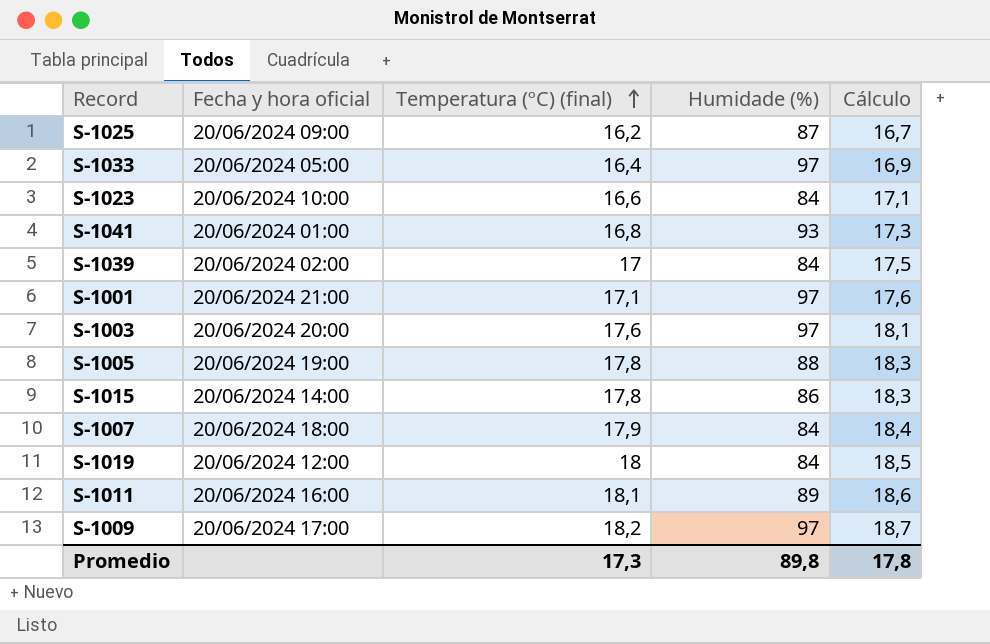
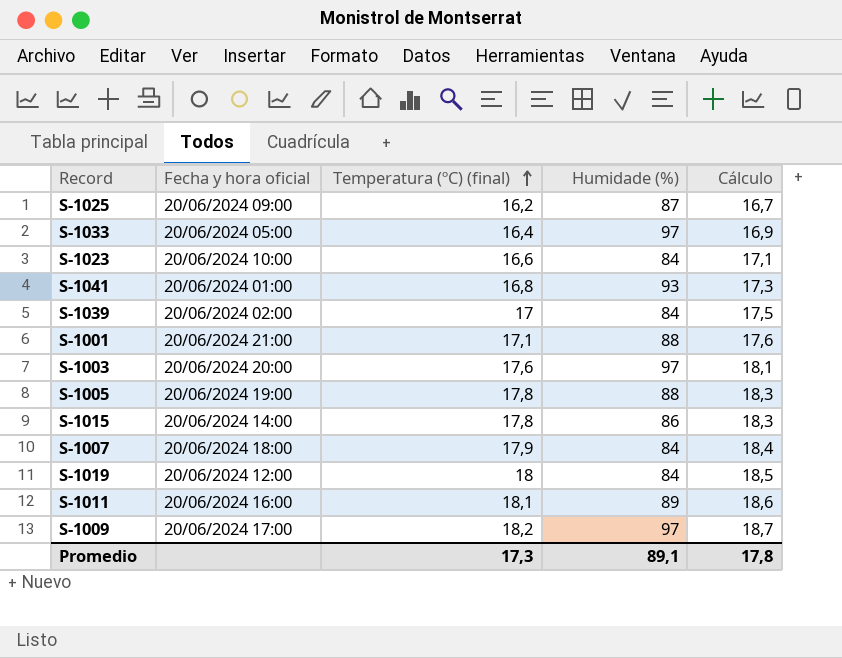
S-1001 | Humidade (%): 97 -> 88
Promedio | Humidade (%): 89,8 -> 89,1

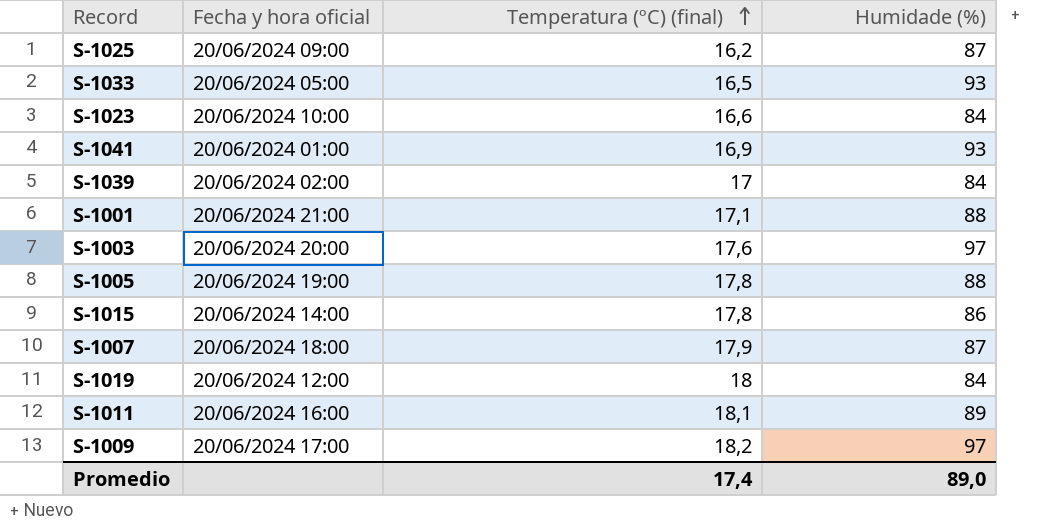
column Cálculo | formula: [Temperatura (ºC) (final)] * 1,03 -> none
S-1033 | Temperatura (ºC) (final): 16,4 -> 16,5
S-1033 | Humidade (%): 97 -> 93
S-1041 | Temperatura (ºC) (final): 16,8 -> 16,9
S-1007 | Humidade (%): 84 -> 87
Promedio | Temperatura (ºC) (final): 17,3 -> 17,4
Promedio | Humidade (%): 89,1 -> 89,0

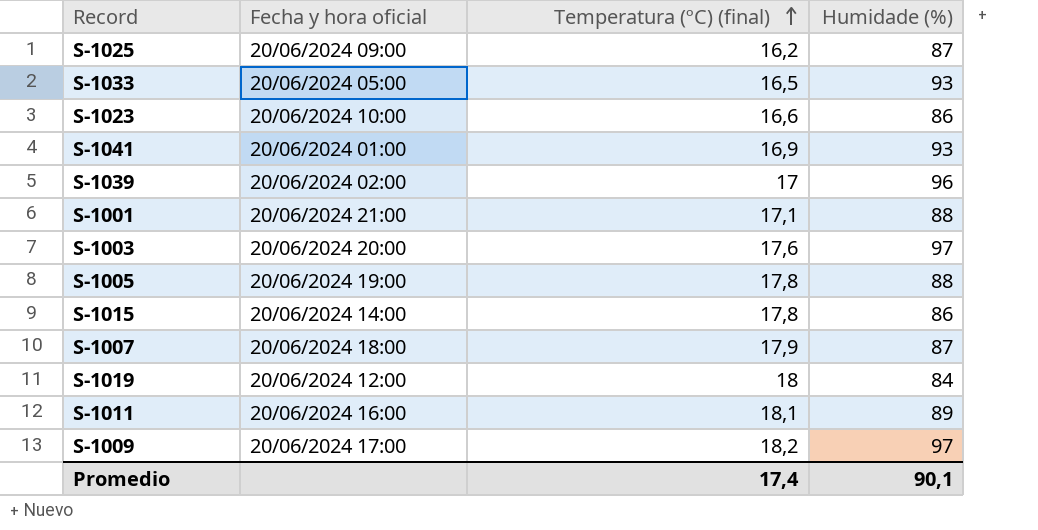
S-1023 | Humidade (%): 84 -> 86
S-1039 | Humidade (%): 84 -> 96
Promedio | Humidade (%): 89,0 -> 90,1

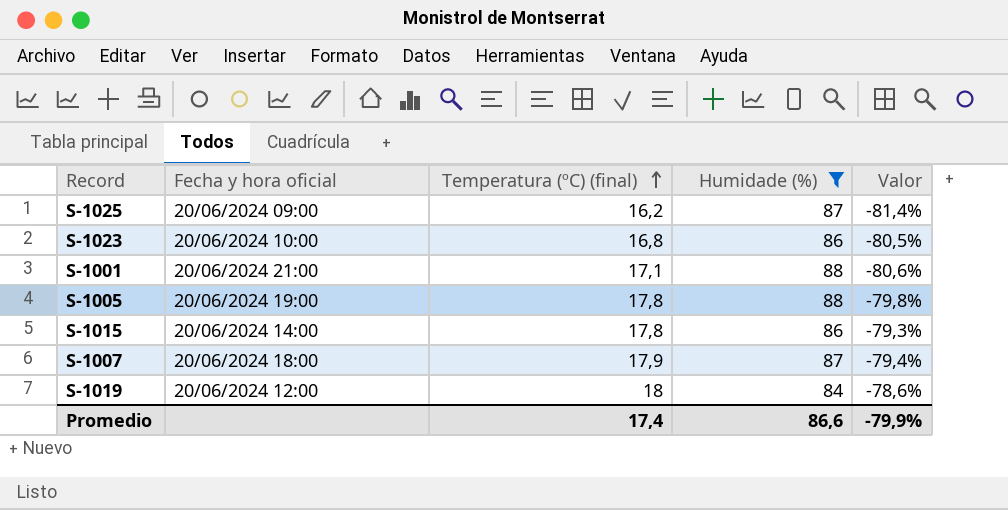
filter: none -> Humidade (%) <= 88
column Valor | formula: none -> ([Temperatura (ºC) (final)] - [Humidade (%)]) / [Humidade (%)]
S-1023 | Temperatura (ºC) (final): 16,6 -> 16,8
Promedio | Humidade (%): 90,1 -> 86,6

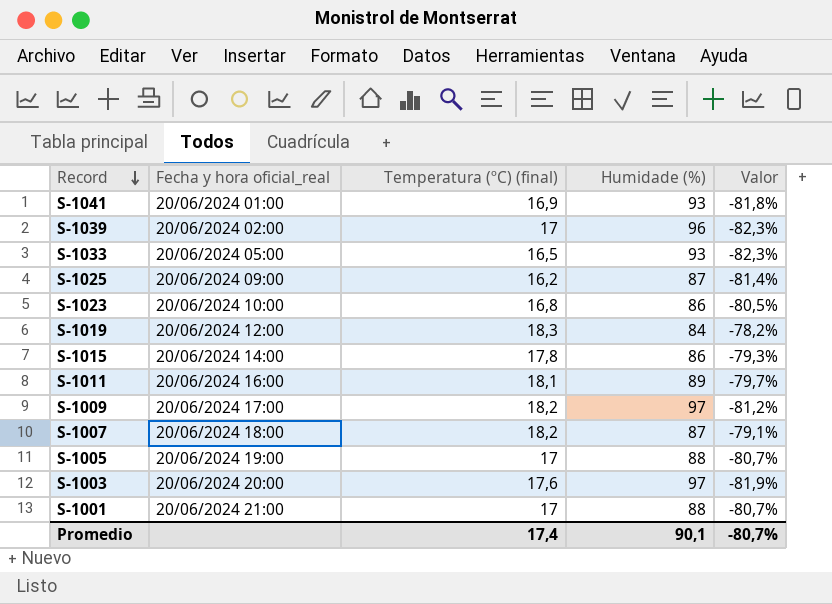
filter: Humidade (%) <= 88 -> none
row order: Temperatura (ºC) (final) ascending -> Record descending
column name: Fecha y hora oficial -> Fecha y hora oficial_real
S-1019 | Temperatura (ºC) (final): 18 -> 18,3
S-1019 | Valor: -78,6% -> -78,2%
S-1007 | Temperatura (ºC) (final): 17,9 -> 18,2
S-1007 | Valor: -79,4% -> -79,1%
S-1005 | Temperatura (ºC) (final): 17,8 -> 17
S-1005 | Valor: -79,8% -> -80,7%
S-1001 | Temperatura (ºC) (final): 17,1 -> 17
S-1001 | Valor: -80,6% -> -80,7%
Promedio | Humidade (%): 86,6 -> 90,1
Promedio | Valor: -79,9% -> -80,7%

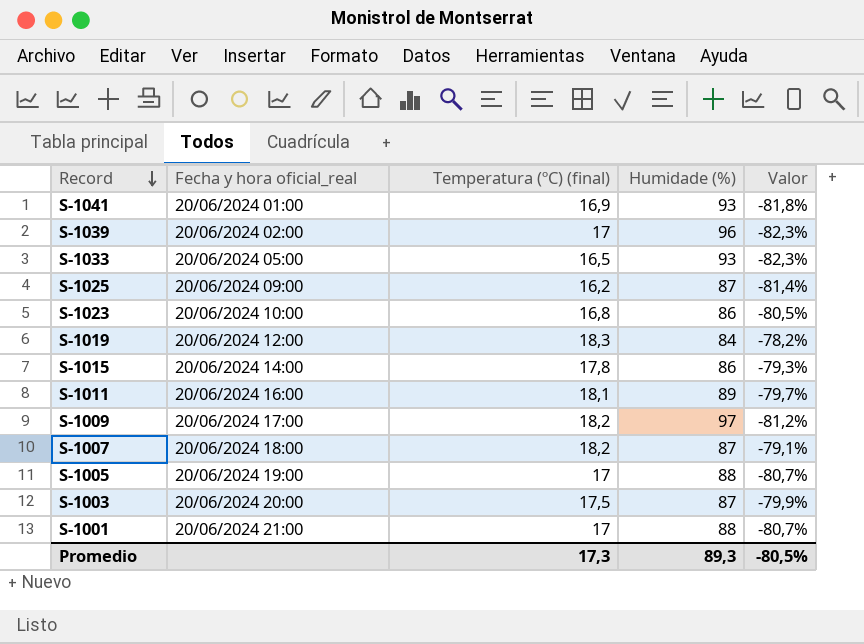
S-1003 | Temperatura (ºC) (final): 17,6 -> 17,5
S-1003 | Humidade (%): 97 -> 87
S-1003 | Valor: -81,9% -> -79,9%
Promedio | Temperatura (ºC) (final): 17,4 -> 17,3
Promedio | Humidade (%): 90,1 -> 89,3
Promedio | Valor: -80,7% -> -80,5%

